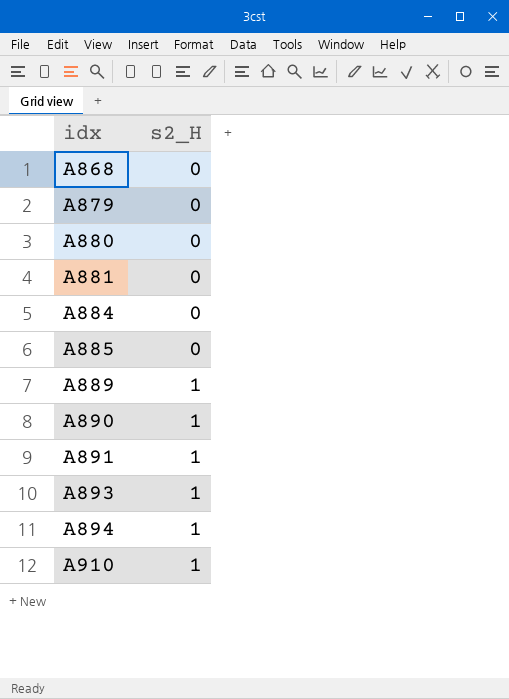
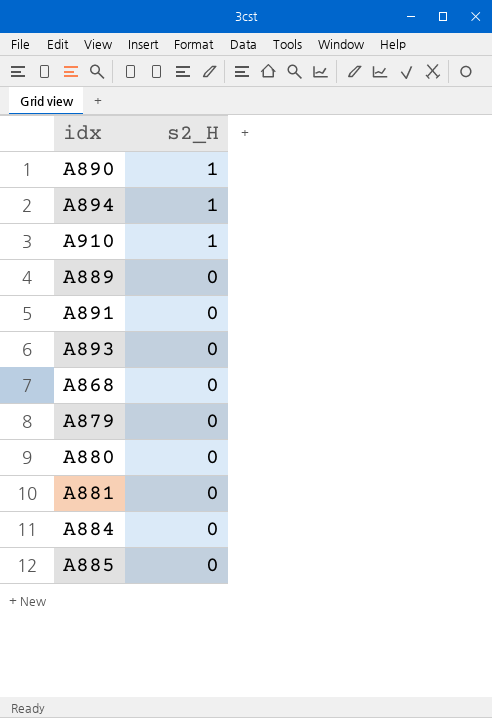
row order: idx ascending -> s2_H descending
A889 | s2_H: 1 -> 0
A891 | s2_H: 1 -> 0
A893 | s2_H: 1 -> 0

